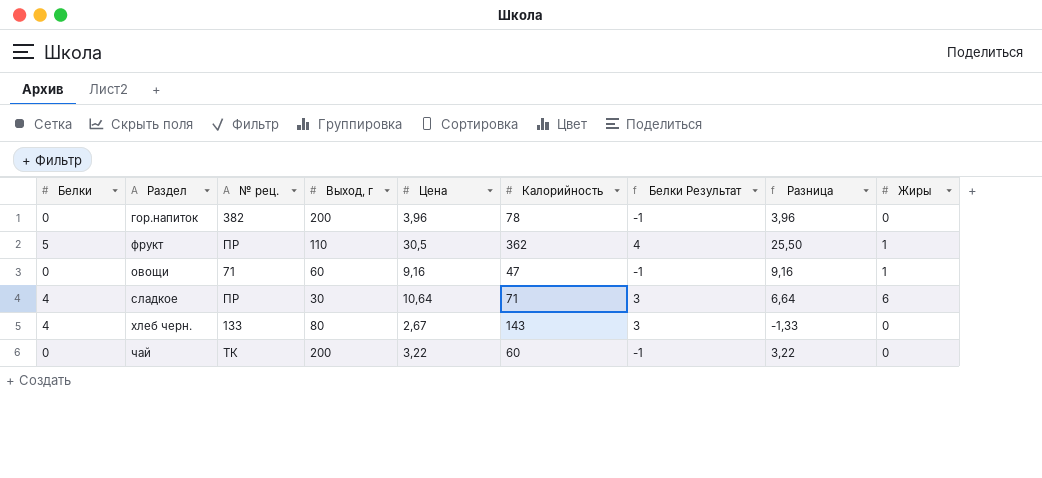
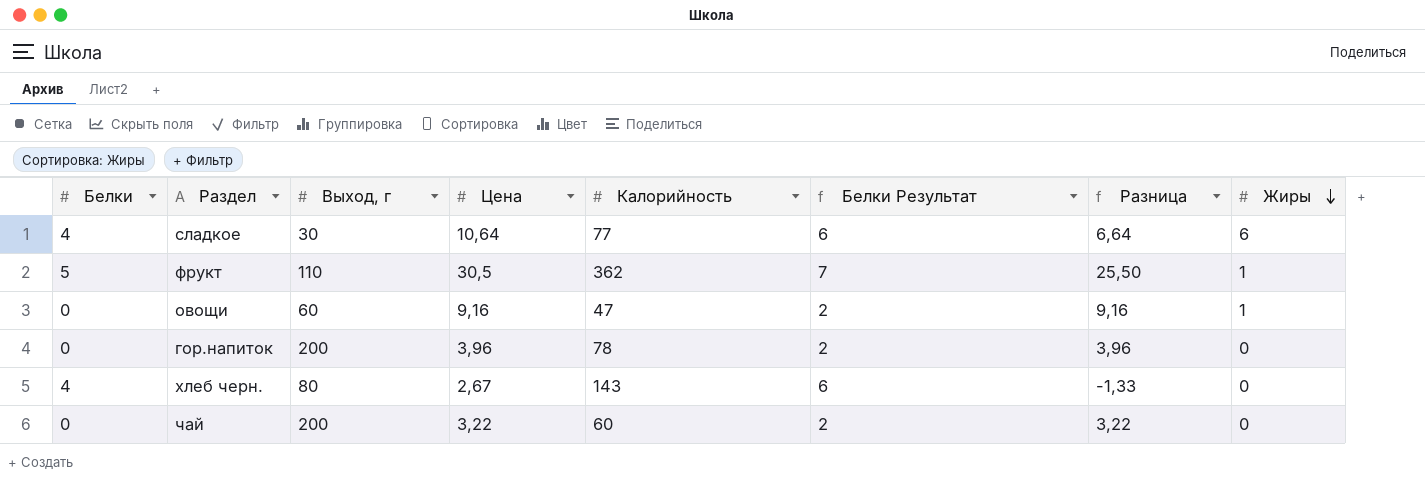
row order: none -> Жиры descending
column № рец. | position: 3 -> none
column Белки Результат | formula: [Белки] - 1 -> [Белки] + 2
сладкое | Калорийность: 71 -> 77

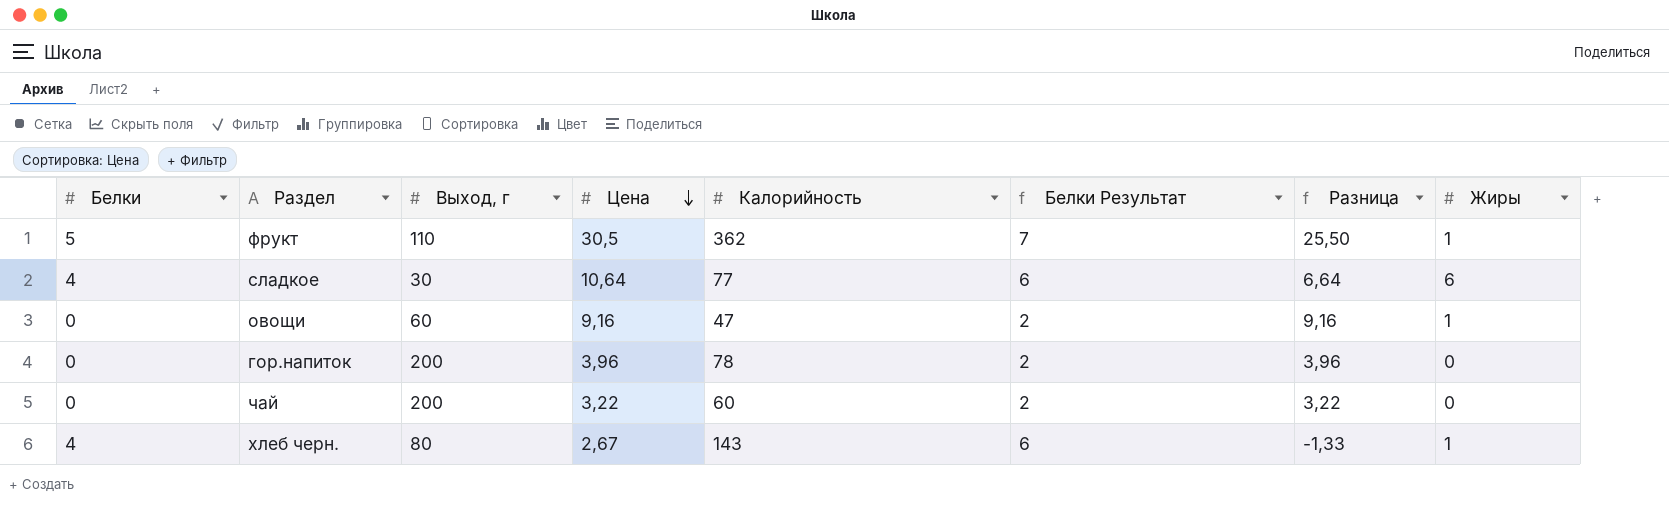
row order: Жиры descending -> Цена descending
хлеб черн. | Жиры: 0 -> 1

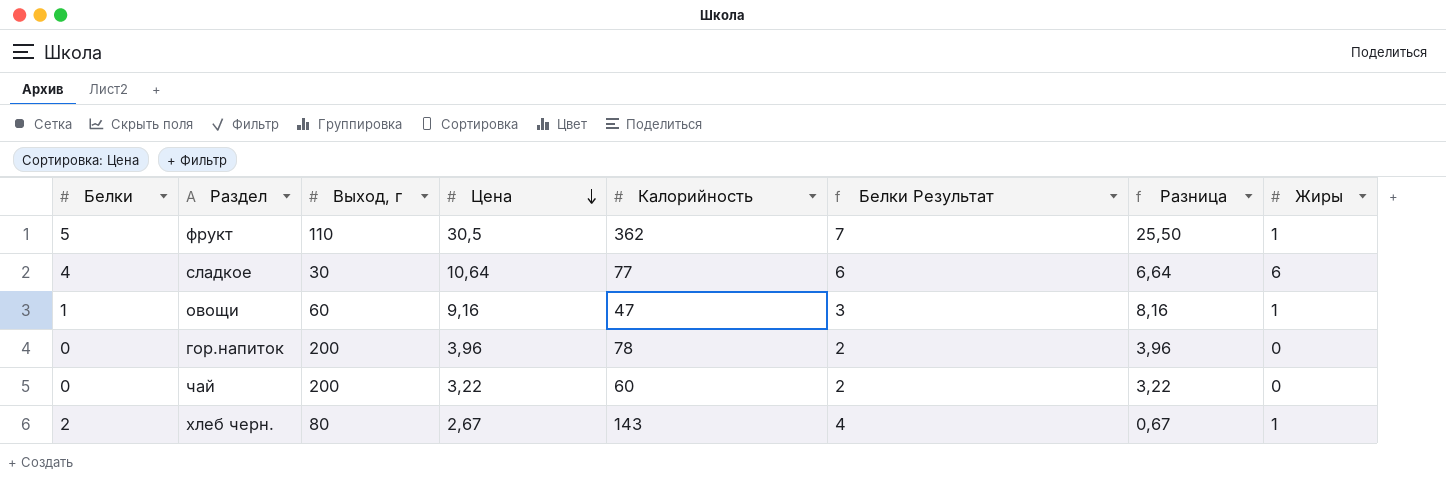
овощи | Белки: 0 -> 1
овощи | Белки Результат: 2 -> 3
овощи | Разница: 9,16 -> 8,16
хлеб черн. | Белки: 4 -> 2
хлеб черн. | Белки Результат: 6 -> 4
хлеб черн. | Разница: -1,33 -> 0,67

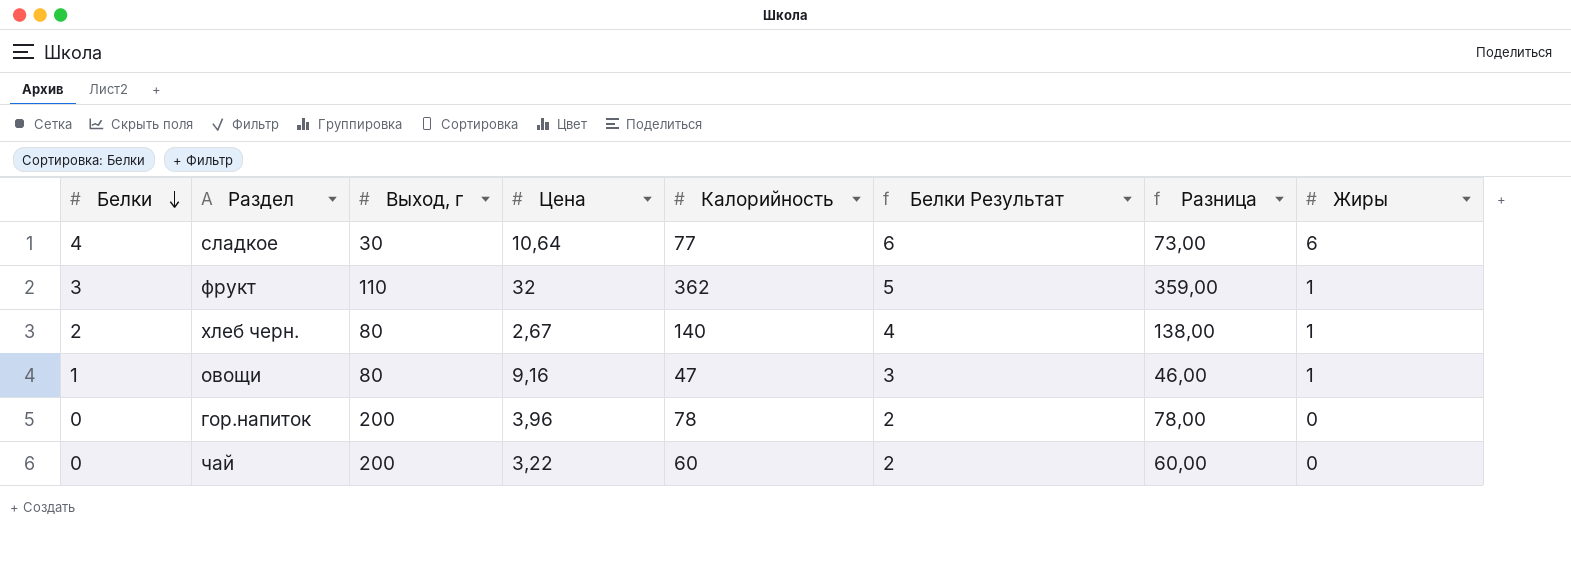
row order: Цена descending -> Белки descending
column Разница | formula: [Цена] - [Белки] -> [Калорийность] - [Белки]
фрукт | Белки: 5 -> 3
фрукт | Цена: 30,5 -> 32
фрукт | Белки Результат: 7 -> 5
хлеб черн. | Калорийность: 143 -> 140
овощи | Выход, г: 60 -> 80

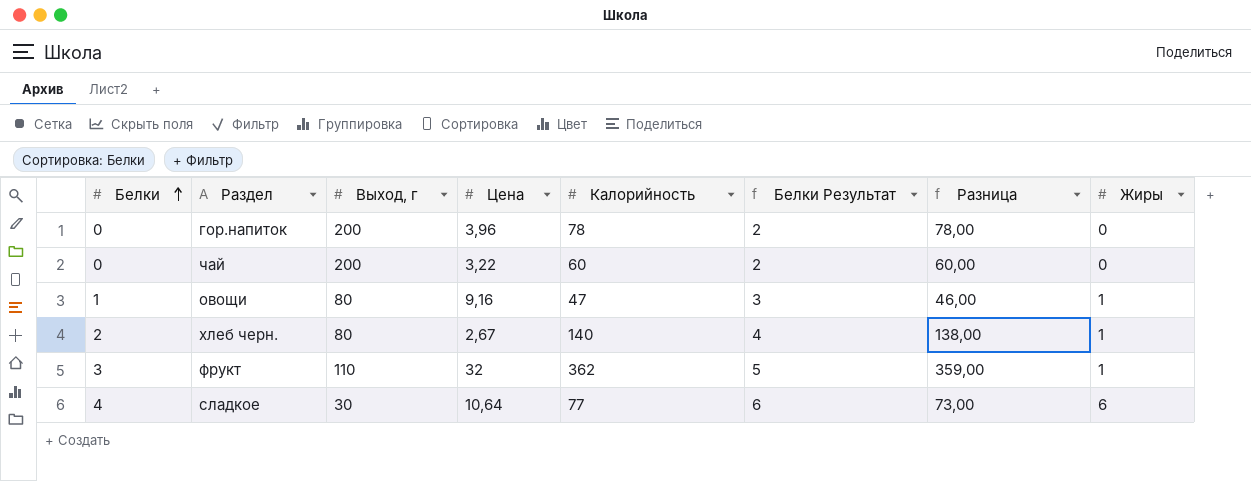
row order: Белки descending -> Белки ascending

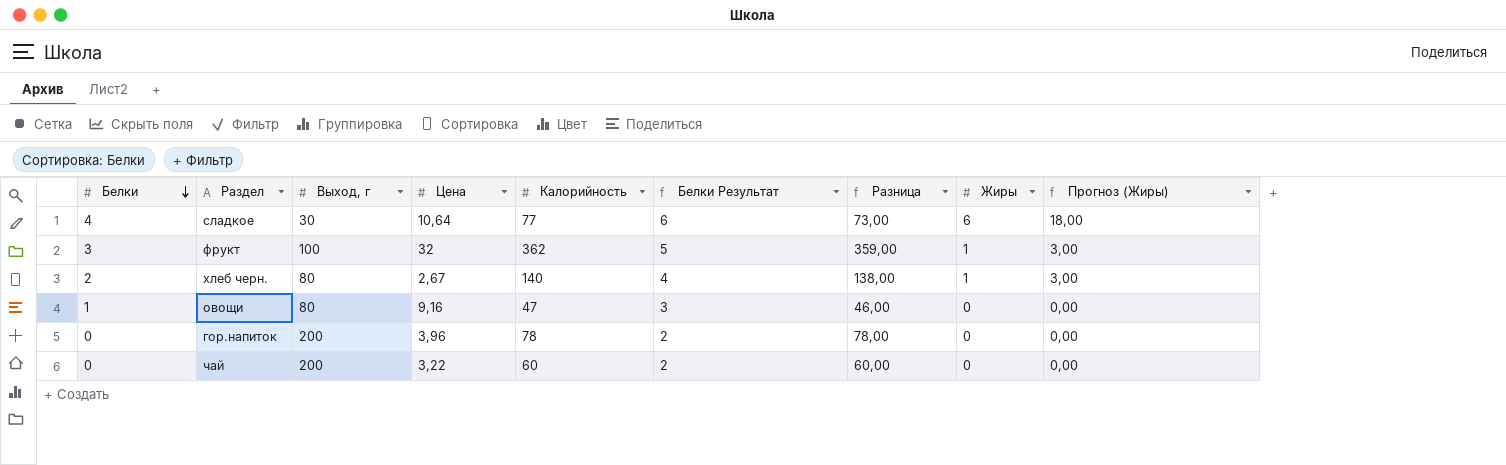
row order: Белки ascending -> Белки descending
column Прогноз (Жиры) | formula: none -> [Жиры] * 3
фрукт | Выход, г: 110 -> 100
овощи | Жиры: 1 -> 0

